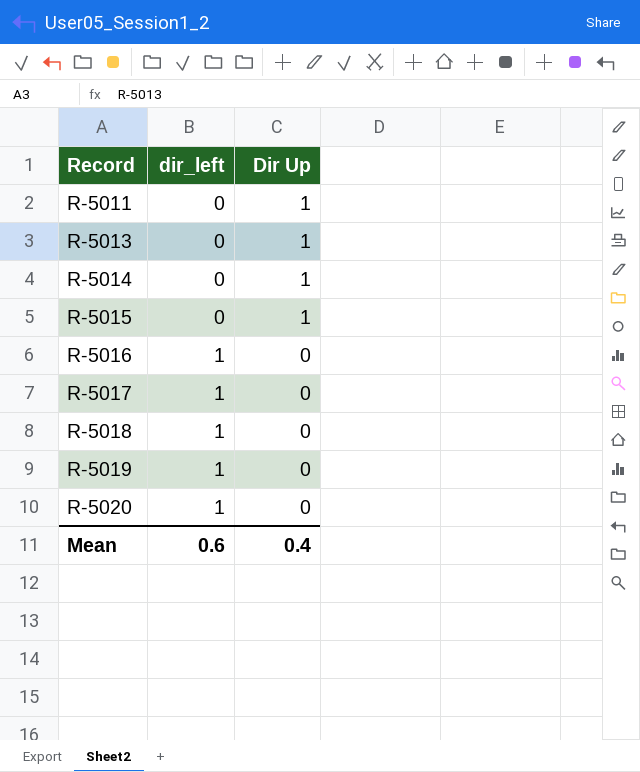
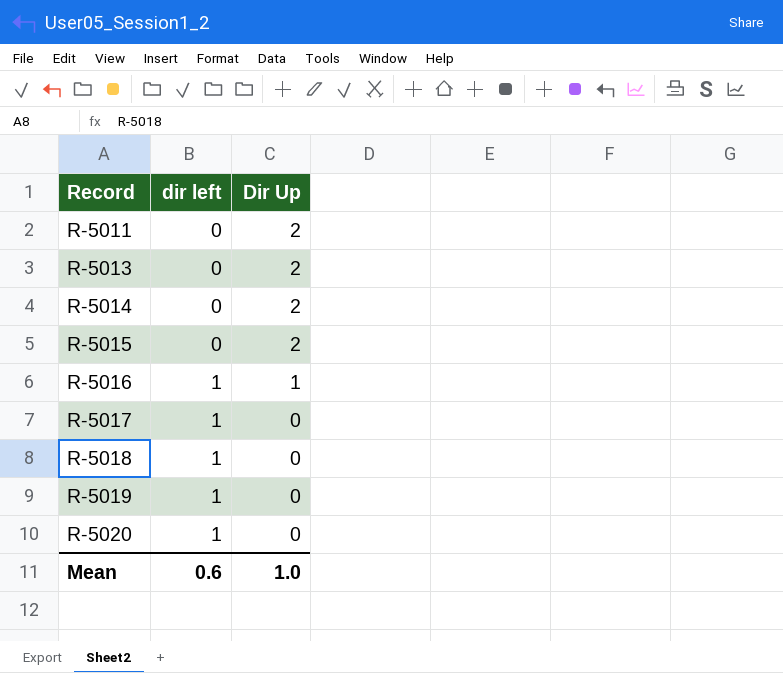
column name: dir_left -> dir left
R-5011 | Dir Up: 1 -> 2
R-5013 | Dir Up: 1 -> 2
R-5014 | Dir Up: 1 -> 2
R-5015 | Dir Up: 1 -> 2
R-5016 | Dir Up: 0 -> 1
Mean | Dir Up: 0.4 -> 1.0

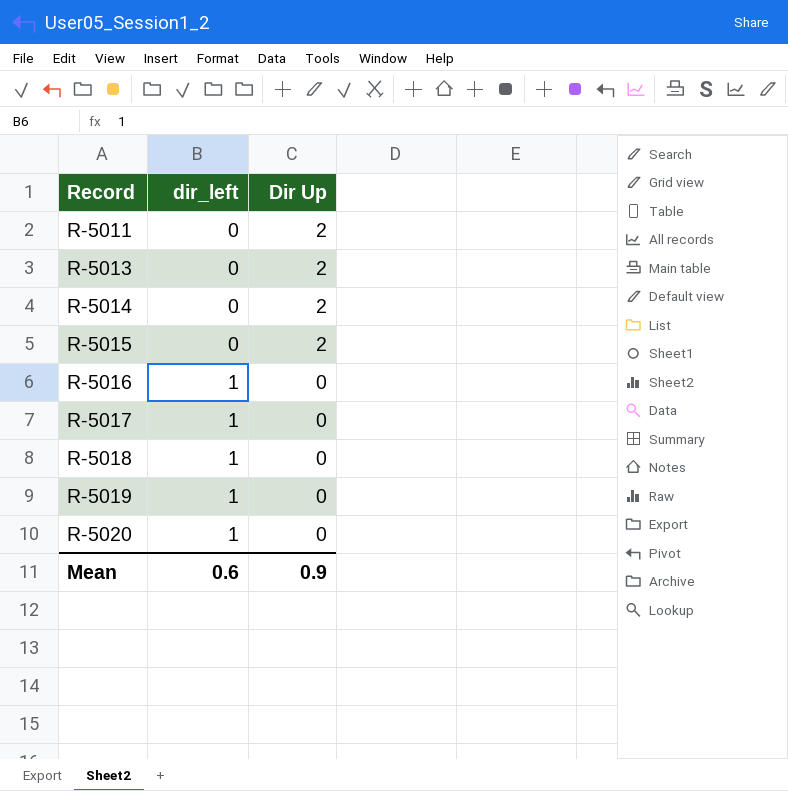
column name: dir left -> dir_left
R-5016 | Dir Up: 1 -> 0
Mean | Dir Up: 1.0 -> 0.9

